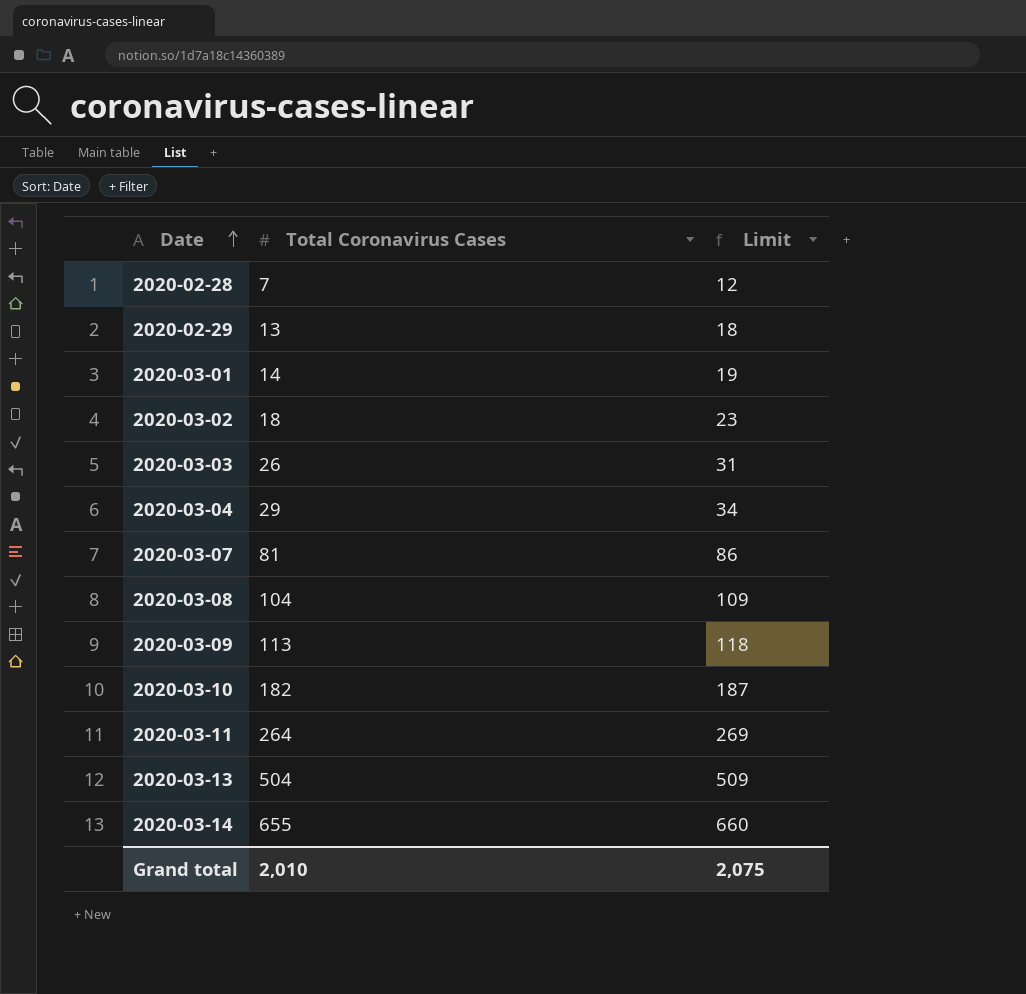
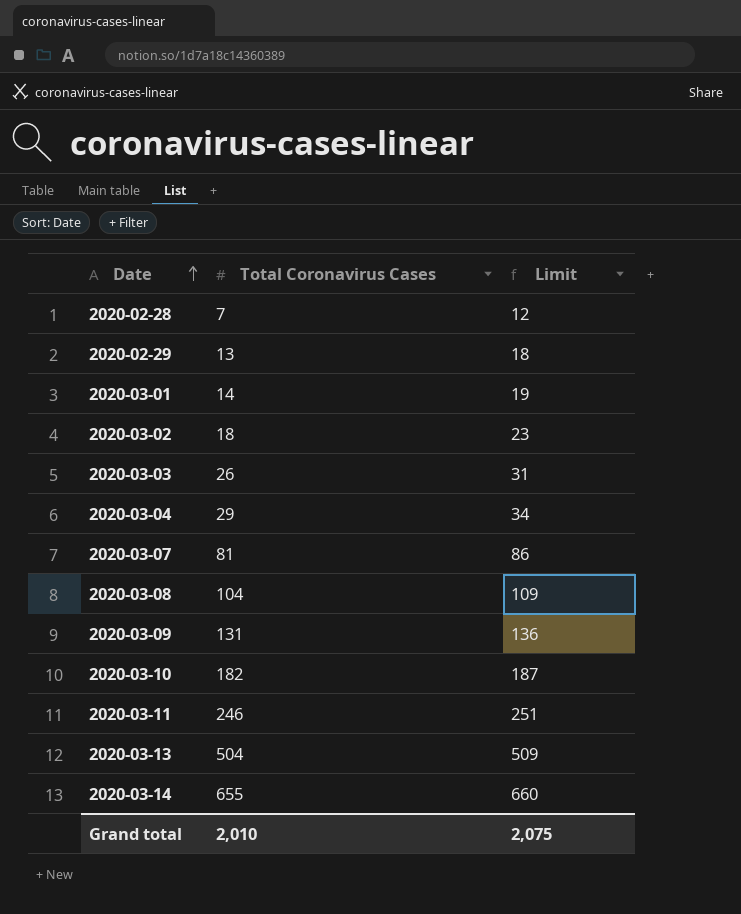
2020-03-09 | Total Coronavirus Cases: 113 -> 131
2020-03-09 | Limit: 118 -> 136
2020-03-11 | Total Coronavirus Cases: 264 -> 246
2020-03-11 | Limit: 269 -> 251

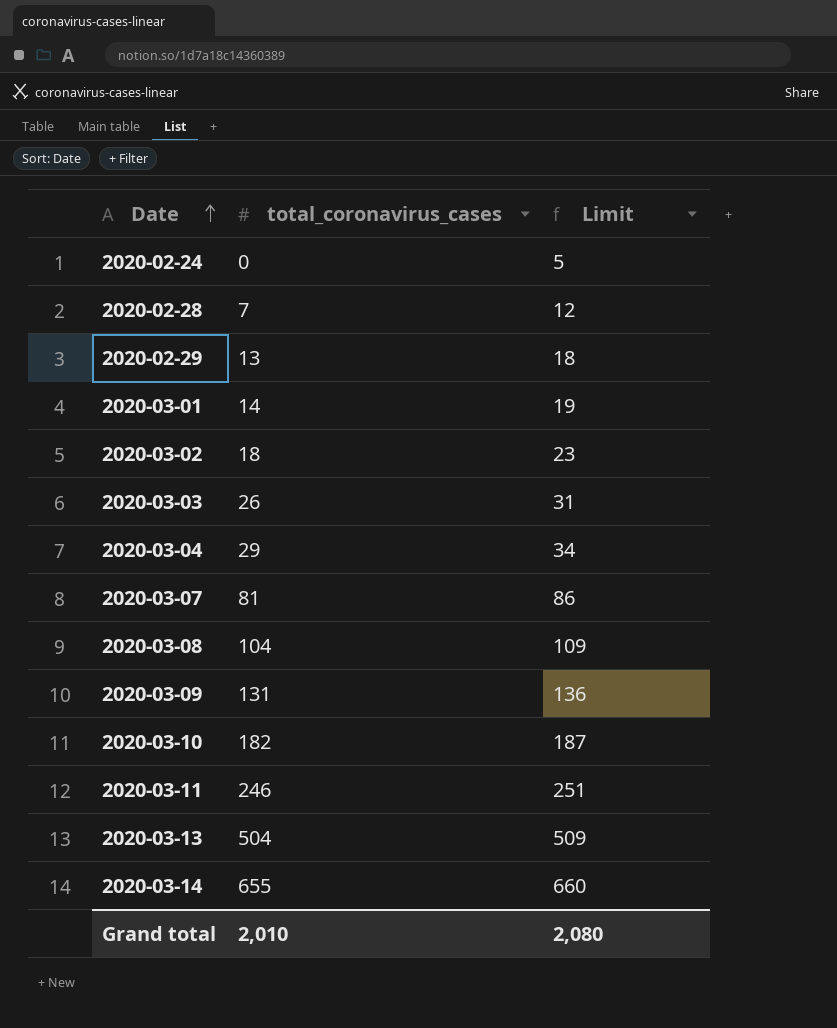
column name: Total Coronavirus Cases -> total_coronavirus_cases
row 2020-02-24: none -> 0 | 5
Grand total | Limit: 2,075 -> 2,080

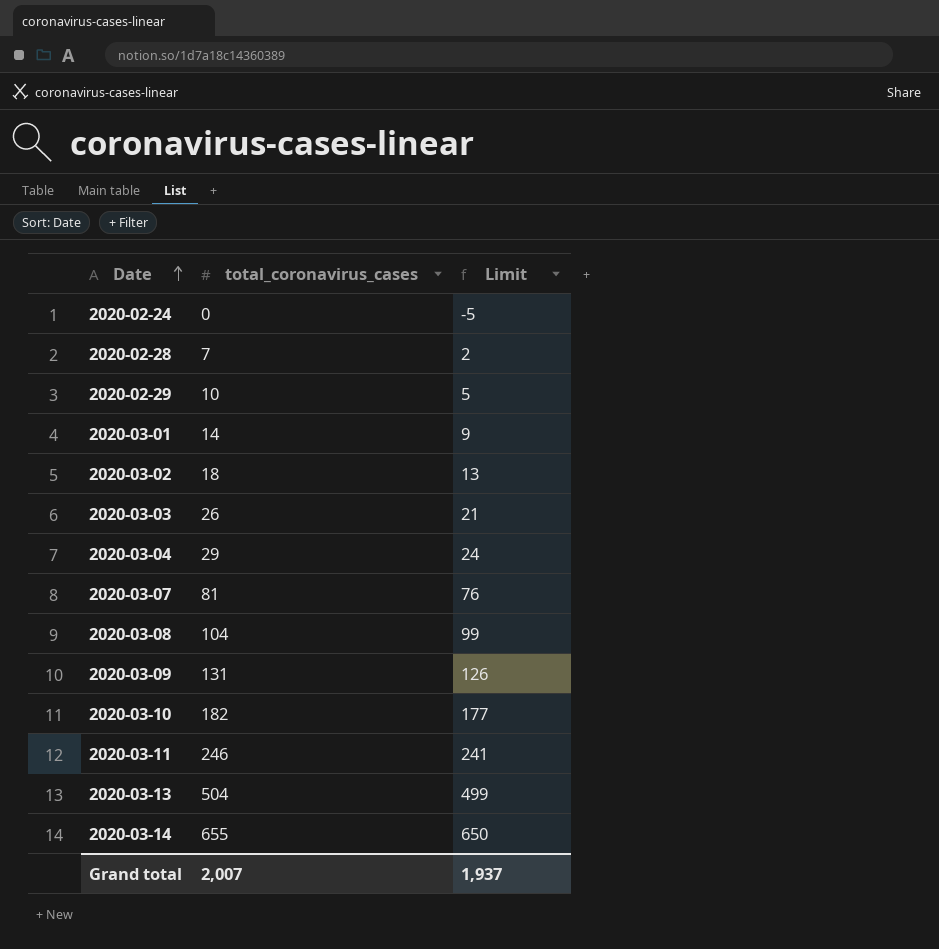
column Limit | formula: [total_coronavirus_cases] + 5 -> [total_coronavirus_cases] - 5
2020-02-29 | total_coronavirus_cases: 13 -> 10
Grand total | total_coronavirus_cases: 2,010 -> 2,007
Grand total | Limit: 2,080 -> 1,937

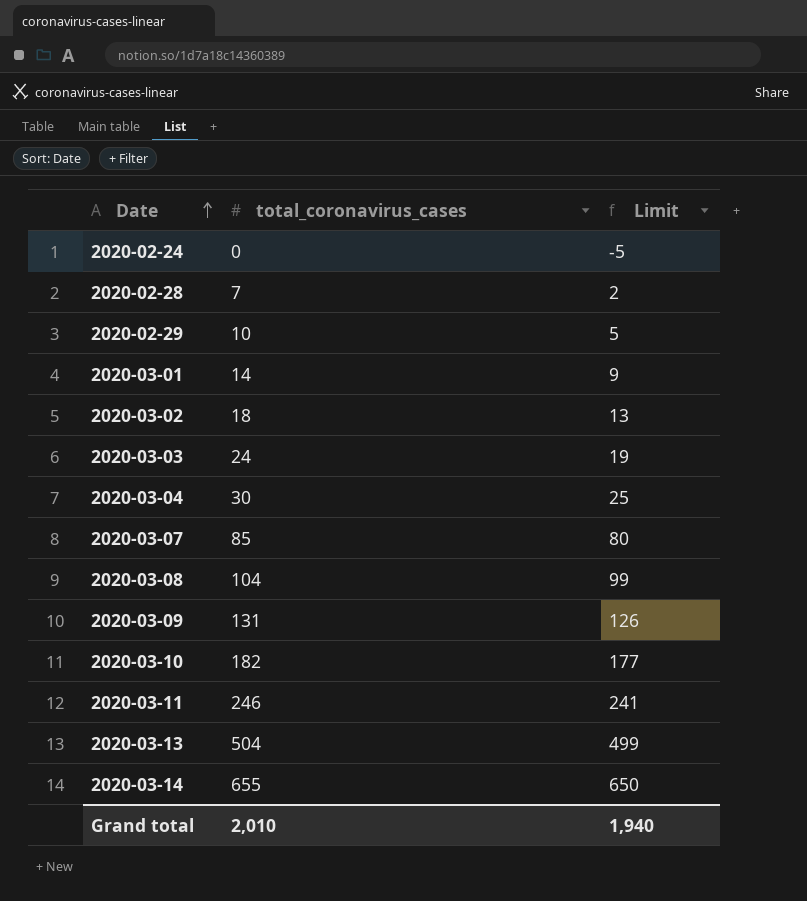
2020-03-03 | total_coronavirus_cases: 26 -> 24
2020-03-03 | Limit: 21 -> 19
2020-03-04 | total_coronavirus_cases: 29 -> 30
2020-03-04 | Limit: 24 -> 25
2020-03-07 | total_coronavirus_cases: 81 -> 85
2020-03-07 | Limit: 76 -> 80
Grand total | total_coronavirus_cases: 2,007 -> 2,010
Grand total | Limit: 1,937 -> 1,940

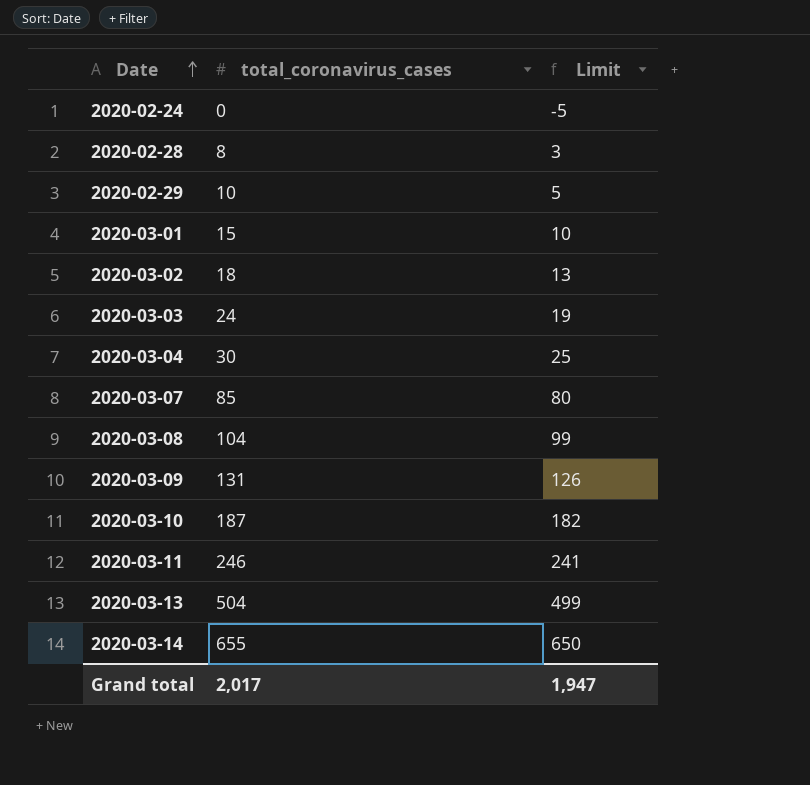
2020-02-28 | total_coronavirus_cases: 7 -> 8
2020-02-28 | Limit: 2 -> 3
2020-03-01 | total_coronavirus_cases: 14 -> 15
2020-03-01 | Limit: 9 -> 10
2020-03-10 | total_coronavirus_cases: 182 -> 187
2020-03-10 | Limit: 177 -> 182
Grand total | total_coronavirus_cases: 2,010 -> 2,017
Grand total | Limit: 1,940 -> 1,947

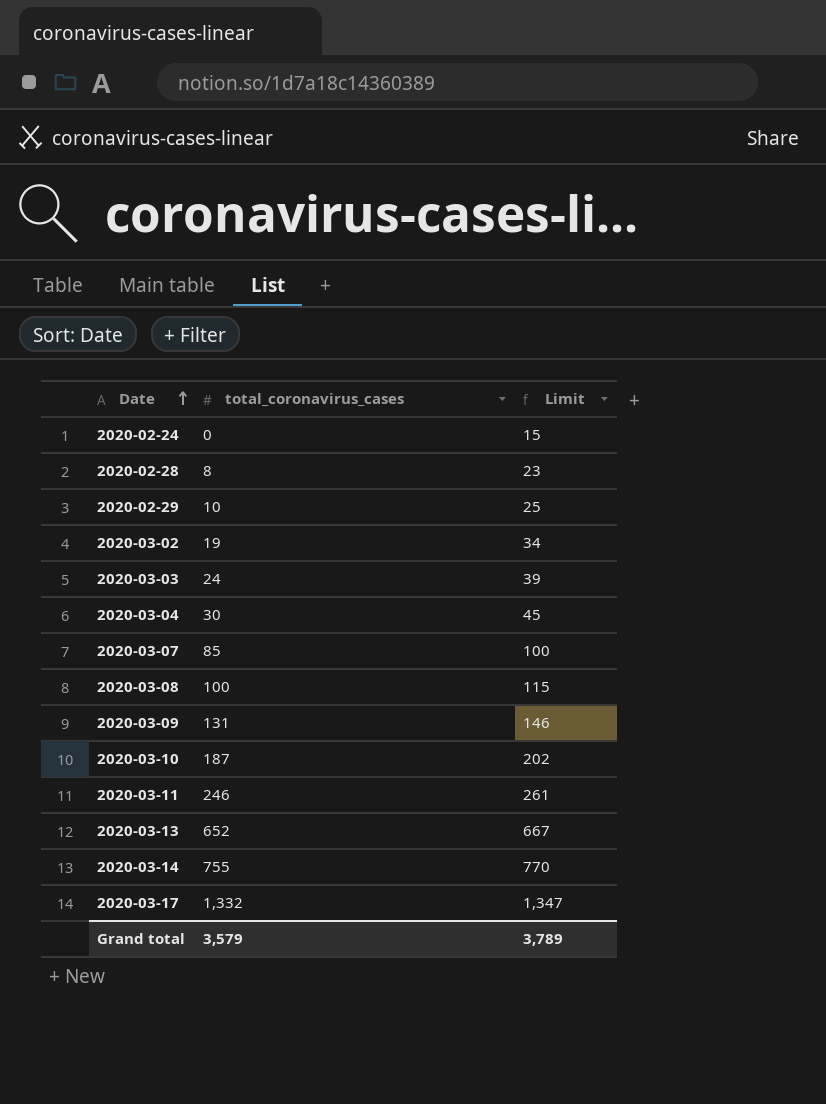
column Limit | formula: [total_coronavirus_cases] - 5 -> [total_coronavirus_cases] + 15
row 2020-03-01: 15 | 10 -> none
2020-03-02 | total_coronavirus_cases: 18 -> 19
2020-03-08 | total_coronavirus_cases: 104 -> 100
2020-03-13 | total_coronavirus_cases: 504 -> 652
2020-03-14 | total_coronavirus_cases: 655 -> 755
row 2020-03-17: none -> 1,332 | 1,347
Grand total | total_coronavirus_cases: 2,017 -> 3,579
Grand total | Limit: 1,947 -> 3,789

